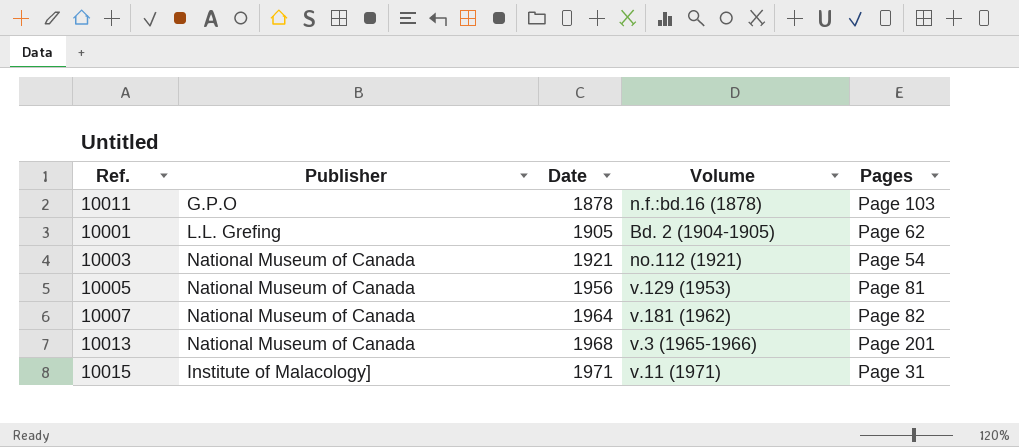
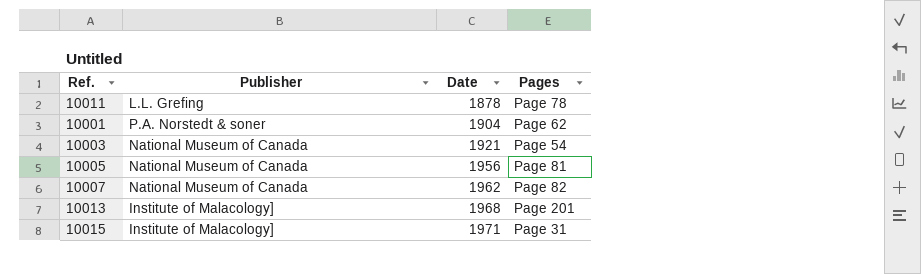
column Volume | position: 4 -> none
10011 | Publisher: G.P.O -> L.L. Grefing
10011 | Pages: Page 103 -> Page 78
10001 | Publisher: L.L. Grefing -> P.A. Norstedt & soner
10001 | Date: 1905 -> 1904
10007 | Date: 1964 -> 1962
10013 | Publisher: National Museum of Canada -> Institute of Malacology]

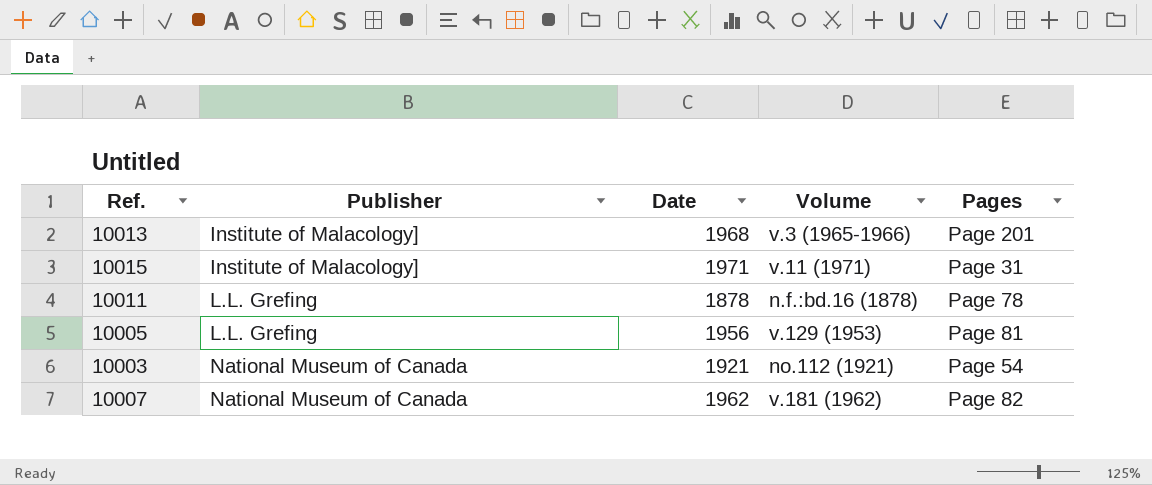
row order: Date ascending -> Publisher ascending
column Volume | position: none -> 4
row 10001: P.A. Norstedt & soner | 1904 | Page 62 -> none
10005 | Publisher: National Museum of Canada -> L.L. Grefing

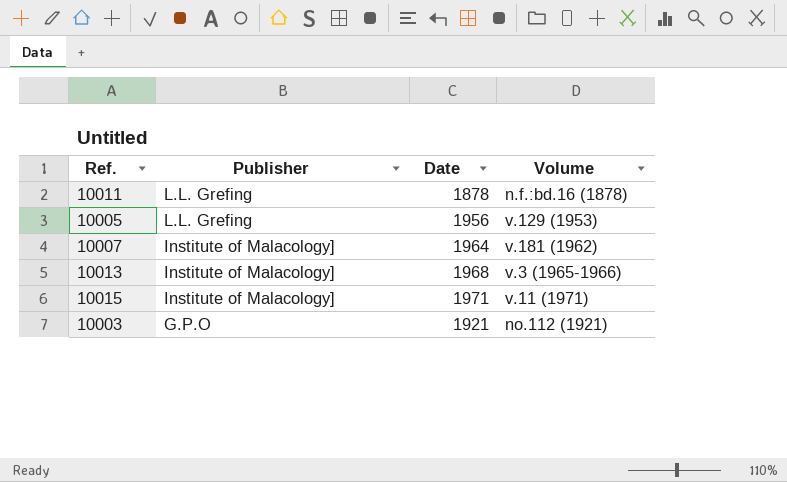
row order: Publisher ascending -> Publisher descending
column Pages | position: 5 -> none
10007 | Publisher: National Museum of Canada -> Institute of Malacology]
10007 | Date: 1962 -> 1964
10003 | Publisher: National Museum of Canada -> G.P.O

